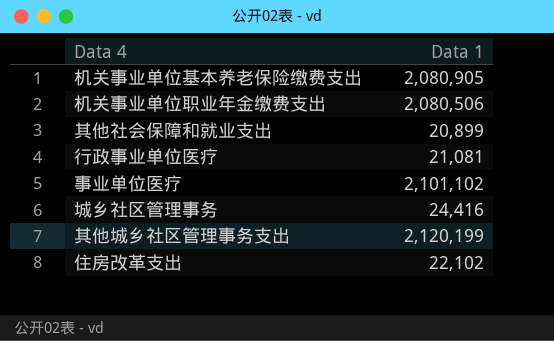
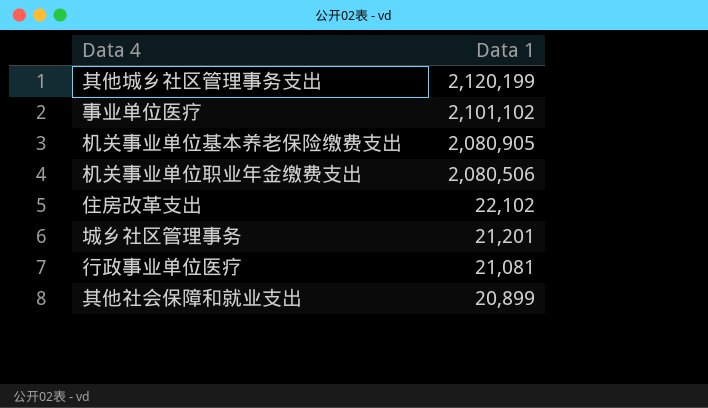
row order: none -> Data 1 descending
城乡社区管理事务 | Data 1: 24,416 -> 21,201

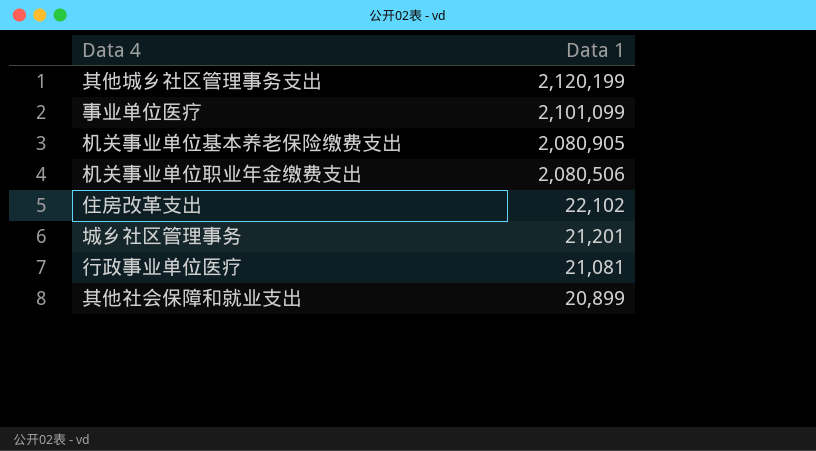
事业单位医疗 | Data 1: 2,101,102 -> 2,101,099

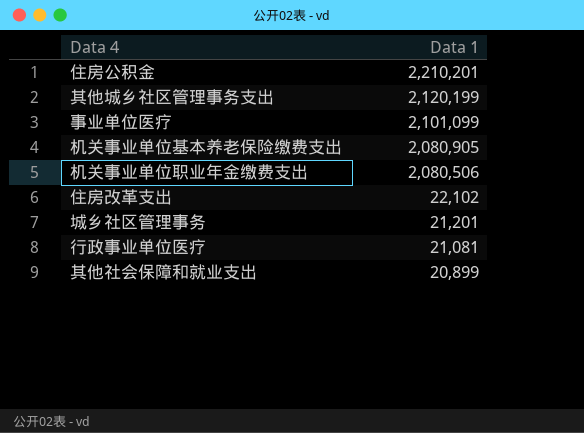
row 住房公积金: none -> 2,210,201

